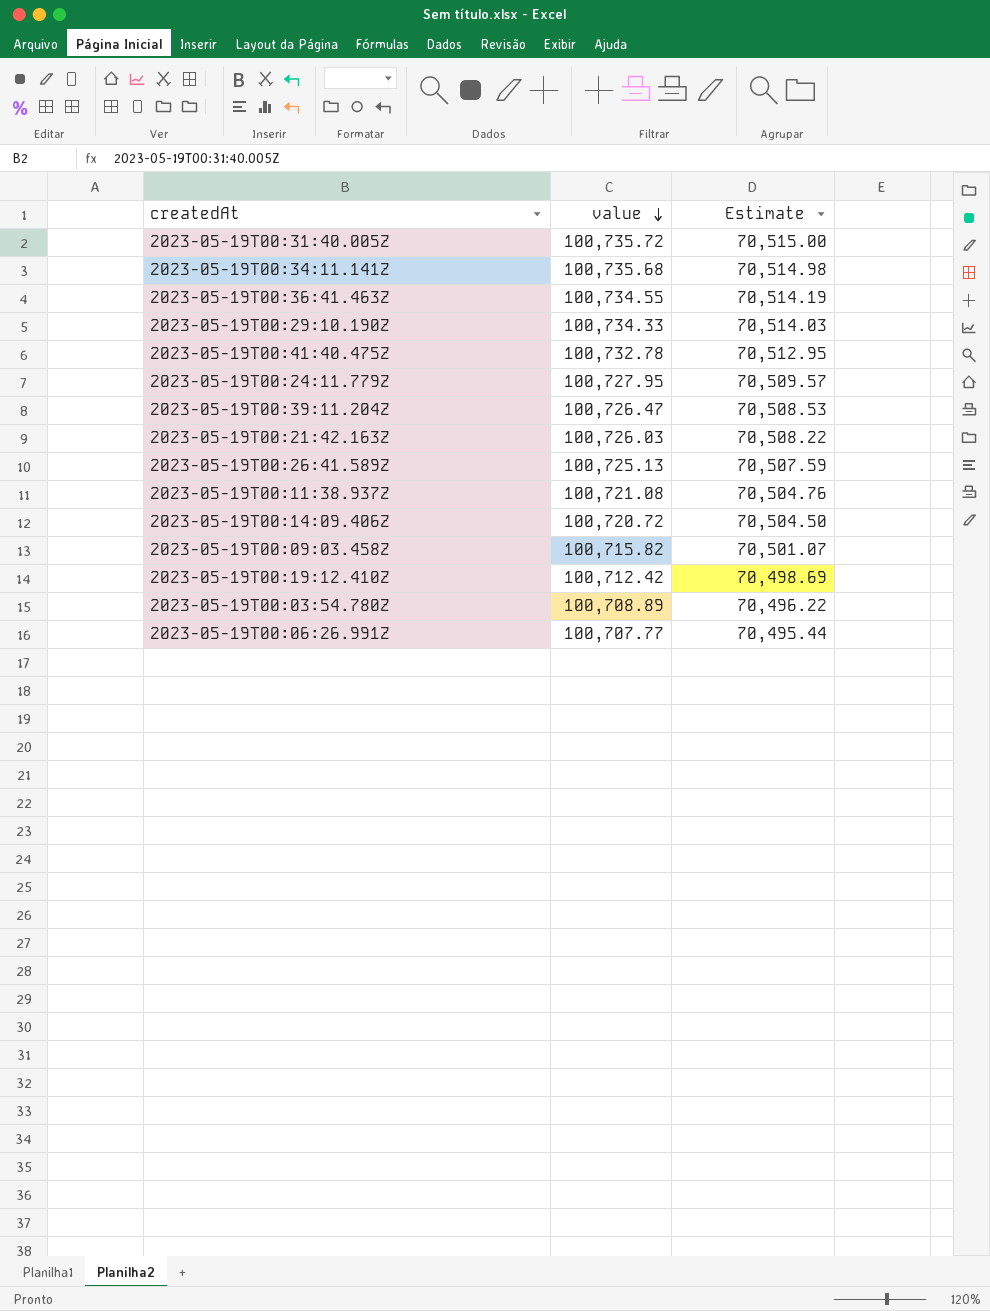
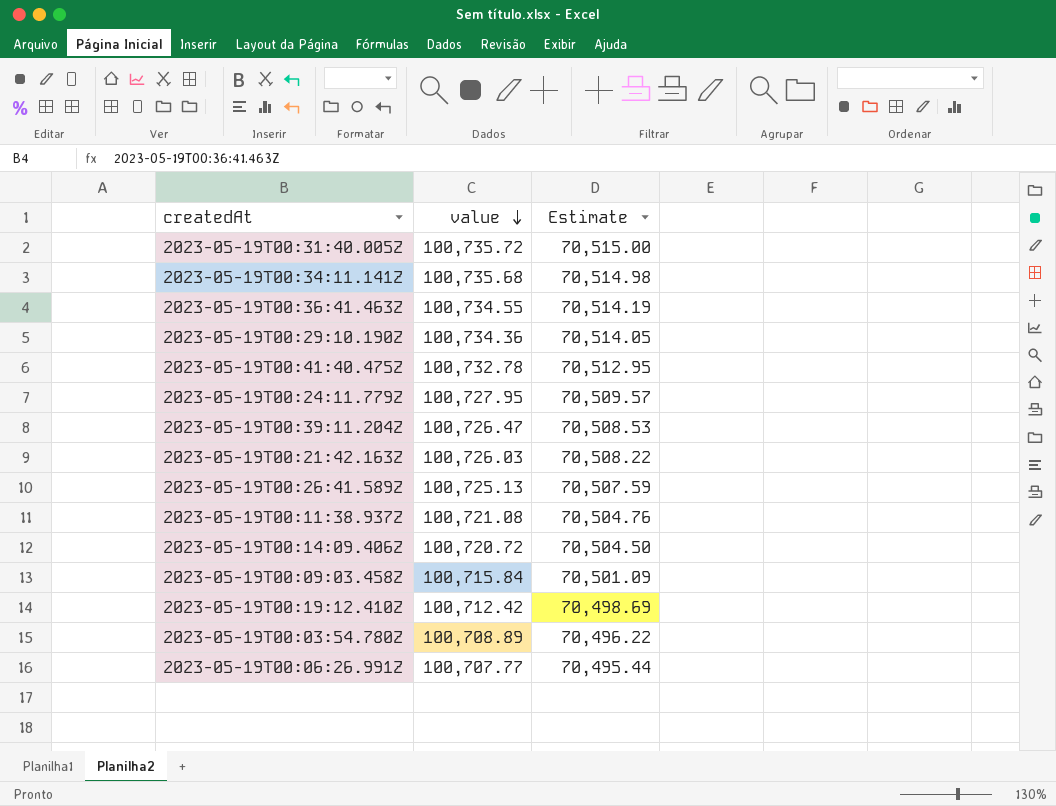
2023-05-19T00:29:10.190Z | value: 100,734.33 -> 100,734.36
2023-05-19T00:29:10.190Z | Estimate: 70,514.03 -> 70,514.05
2023-05-19T00:09:03.458Z | value: 100,715.82 -> 100,715.84
2023-05-19T00:09:03.458Z | Estimate: 70,501.07 -> 70,501.09

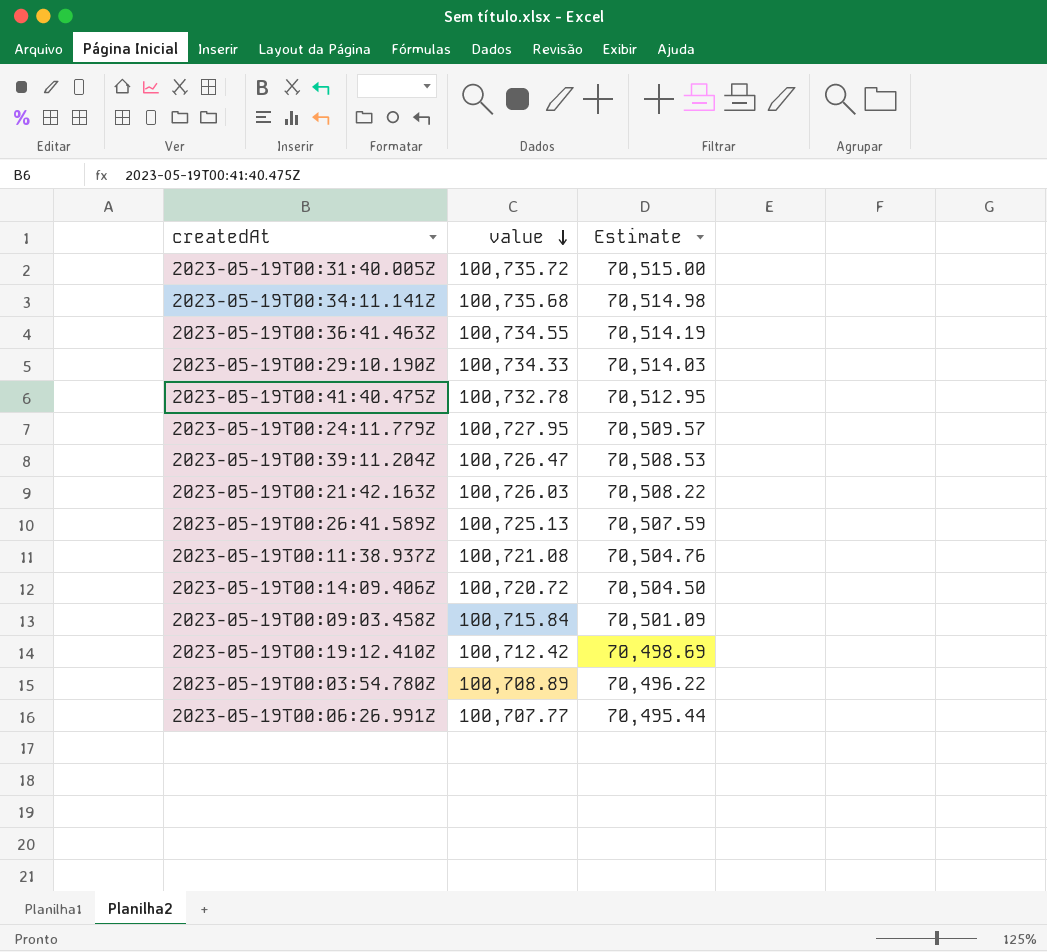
2023-05-19T00:29:10.190Z | value: 100,734.36 -> 100,734.33
2023-05-19T00:29:10.190Z | Estimate: 70,514.05 -> 70,514.03

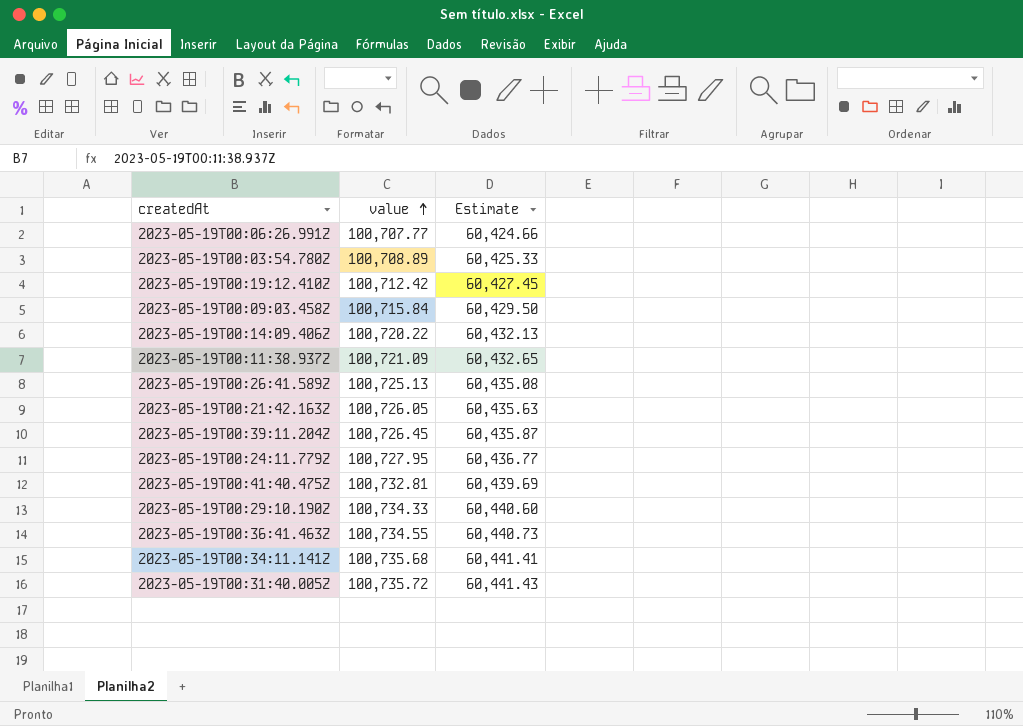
row order: value descending -> value ascending
column Estimate | formula: [value] * 0.7 -> [value] * 0.6
2023-05-19T00:14:09.406Z | value: 100,720.72 -> 100,720.22
2023-05-19T00:11:38.937Z | value: 100,721.08 -> 100,721.09
2023-05-19T00:21:42.163Z | value: 100,726.03 -> 100,726.05
2023-05-19T00:39:11.204Z | value: 100,726.47 -> 100,726.45
2023-05-19T00:41:40.475Z | value: 100,732.78 -> 100,732.81

